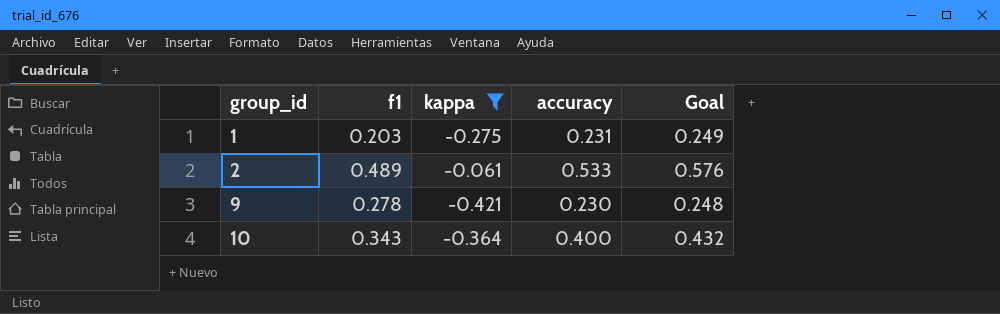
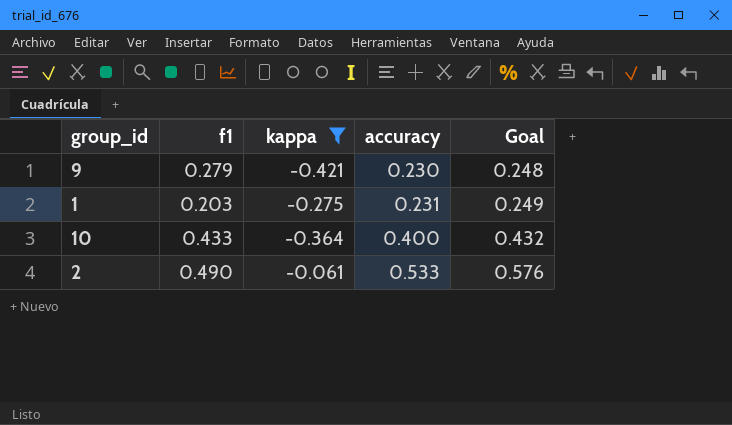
row order: group_id ascending -> accuracy ascending
9 | f1: 0.278 -> 0.279
10 | f1: 0.343 -> 0.433
2 | f1: 0.489 -> 0.490

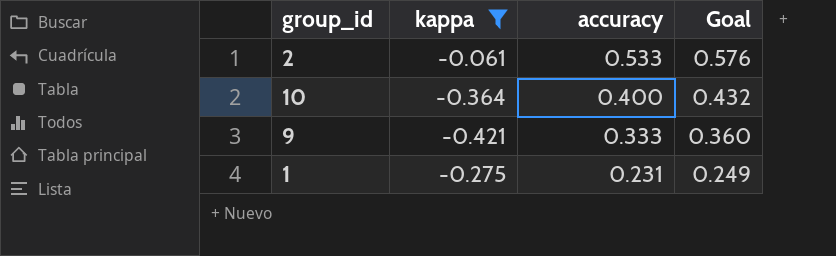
row order: accuracy ascending -> accuracy descending
column f1 | position: 2 -> none
9 | accuracy: 0.230 -> 0.333
9 | Goal: 0.248 -> 0.360

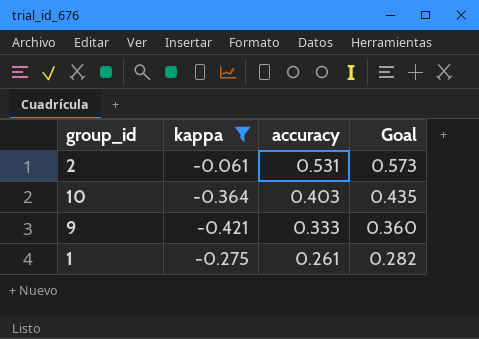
2 | accuracy: 0.533 -> 0.531
2 | Goal: 0.576 -> 0.573
10 | accuracy: 0.400 -> 0.403
10 | Goal: 0.432 -> 0.435
1 | accuracy: 0.231 -> 0.261
1 | Goal: 0.249 -> 0.282

